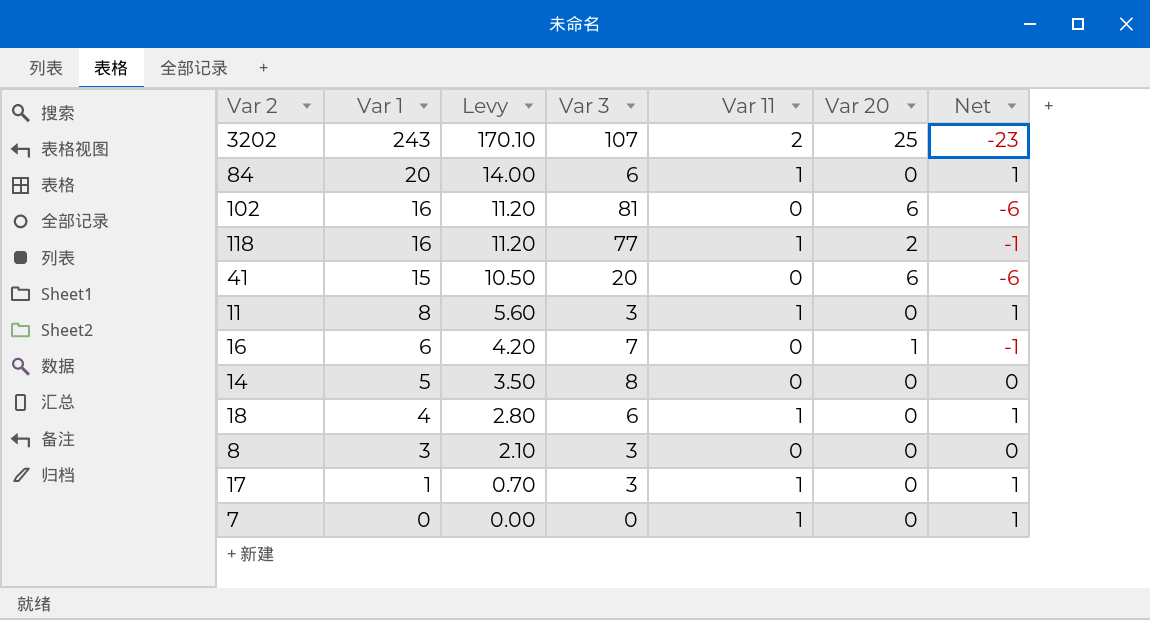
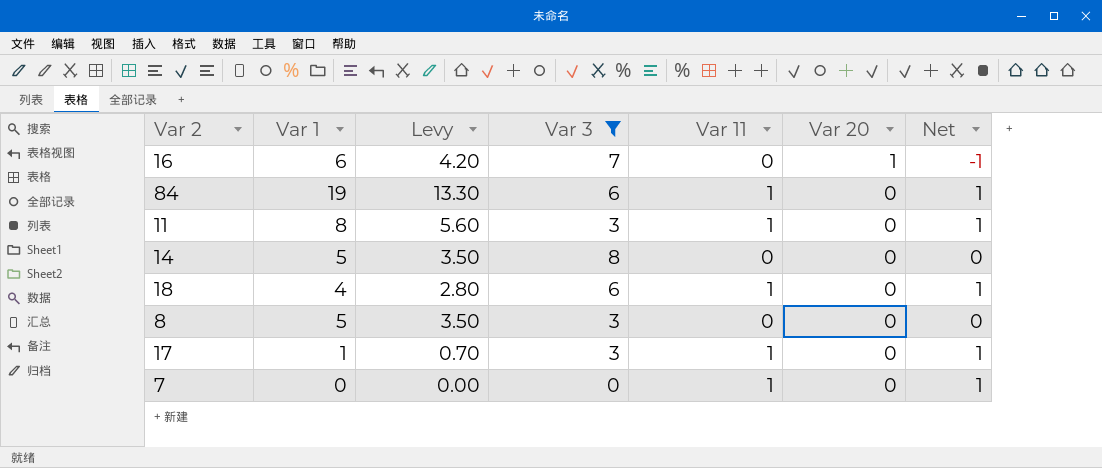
filter: none -> Var 3 <= 8
row order: Var 1 descending -> Var 20 descending
84 | Var 1: 20 -> 19
84 | Levy: 14.00 -> 13.30
8 | Var 1: 3 -> 5
8 | Levy: 2.10 -> 3.50

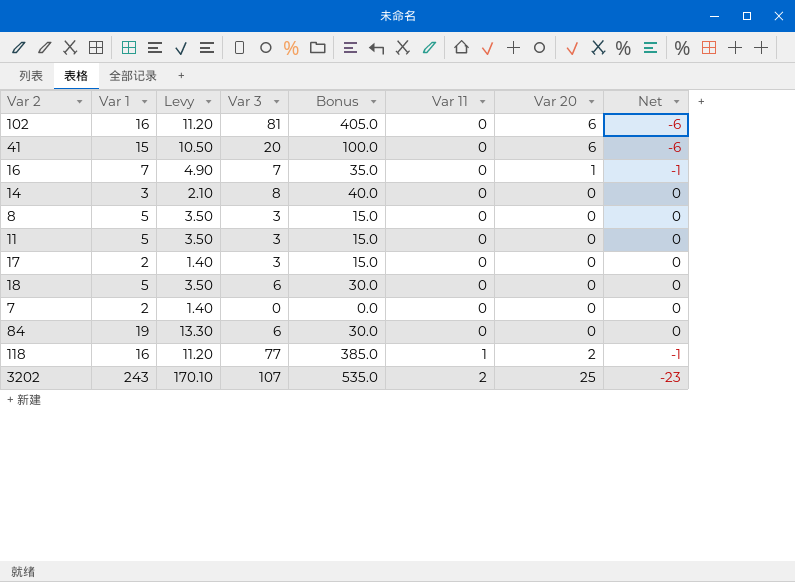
filter: Var 3 <= 8 -> none
row order: Var 20 descending -> Var 11 ascending
column Bonus | formula: none -> [Var 3] * 5
16 | Var 1: 6 -> 7
16 | Levy: 4.20 -> 4.90
14 | Var 1: 5 -> 3
14 | Levy: 3.50 -> 2.10
11 | Var 1: 8 -> 5
11 | Levy: 5.60 -> 3.50
11 | Var 11: 1 -> 0
11 | Net: 1 -> 0
17 | Var 1: 1 -> 2
17 | Levy: 0.70 -> 1.40
17 | Var 11: 1 -> 0
17 | Net: 1 -> 0
18 | Var 1: 4 -> 5
18 | Levy: 2.80 -> 3.50
18 | Var 11: 1 -> 0
18 | Net: 1 -> 0
7 | Var 1: 0 -> 2
7 | Levy: 0.00 -> 1.40
7 | Var 11: 1 -> 0
7 | Net: 1 -> 0
84 | Var 11: 1 -> 0
84 | Net: 1 -> 0

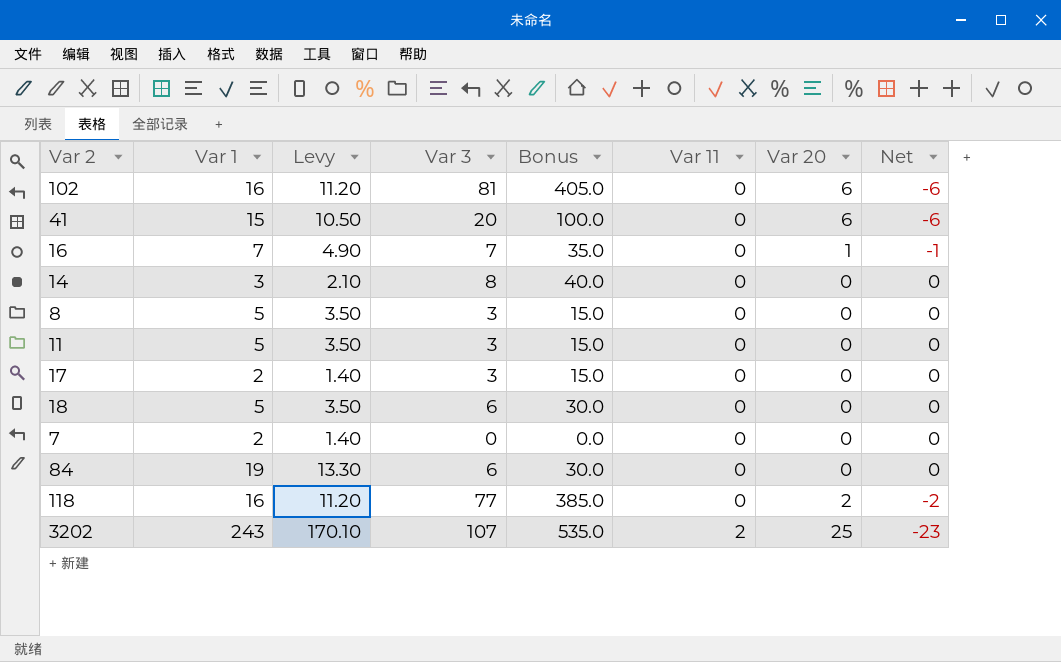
118 | Var 11: 1 -> 0
118 | Net: -1 -> -2

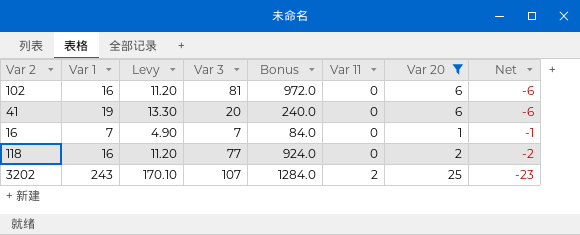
filter: none -> Var 20 != 0
column Bonus | formula: [Var 3] * 5 -> [Var 3] * 12
41 | Var 1: 15 -> 19
41 | Levy: 10.50 -> 13.30

